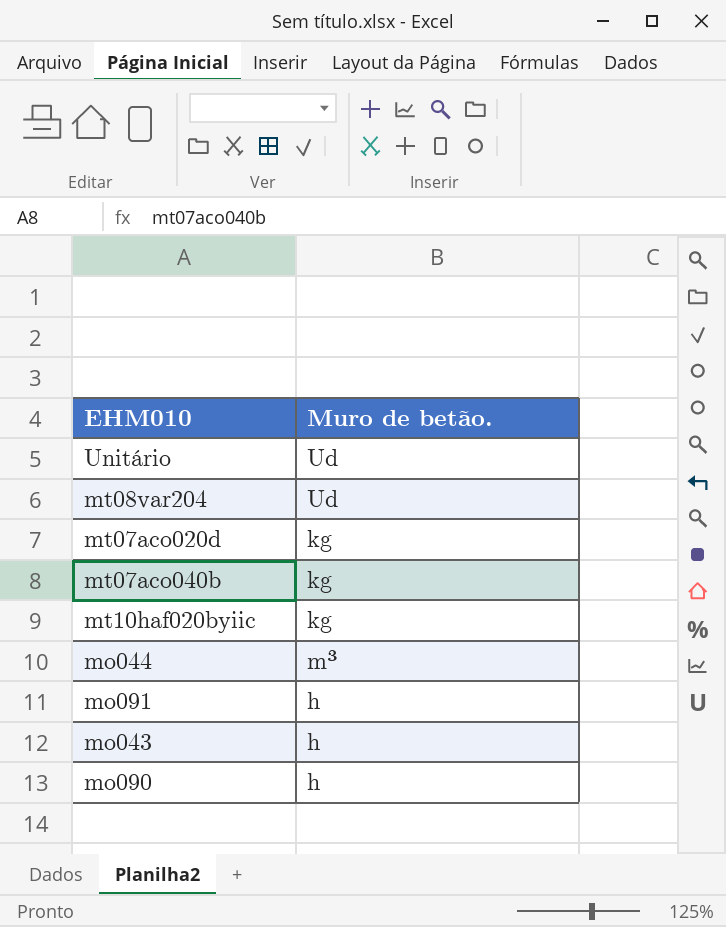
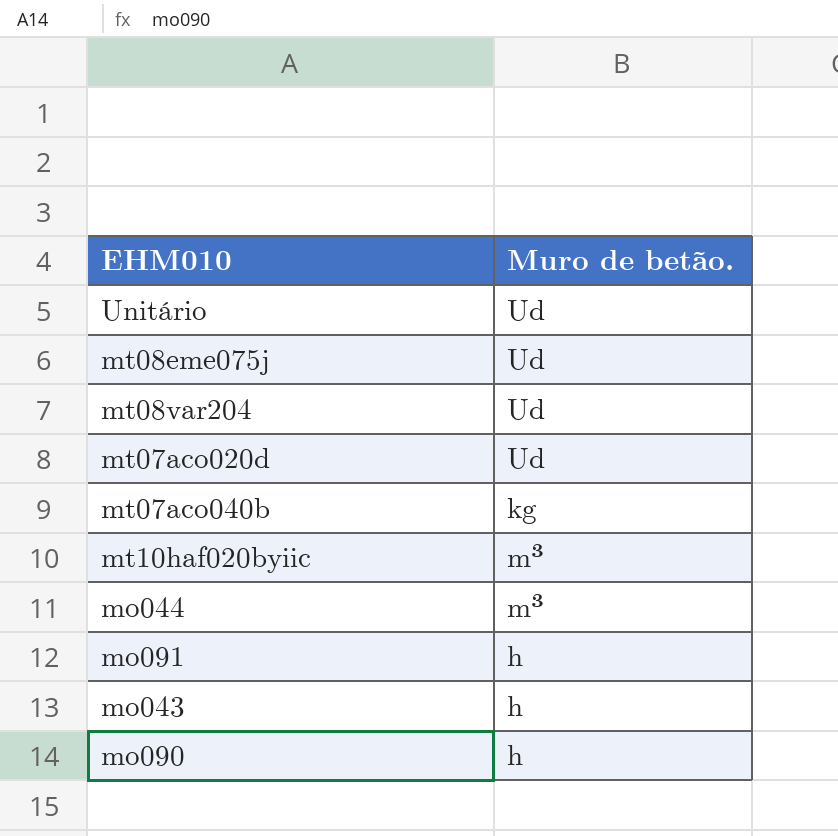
row mt08eme075j: none -> Ud
mt07aco020d | Muro de betão.: kg -> Ud
mt10haf020byiic | Muro de betão.: kg -> m³

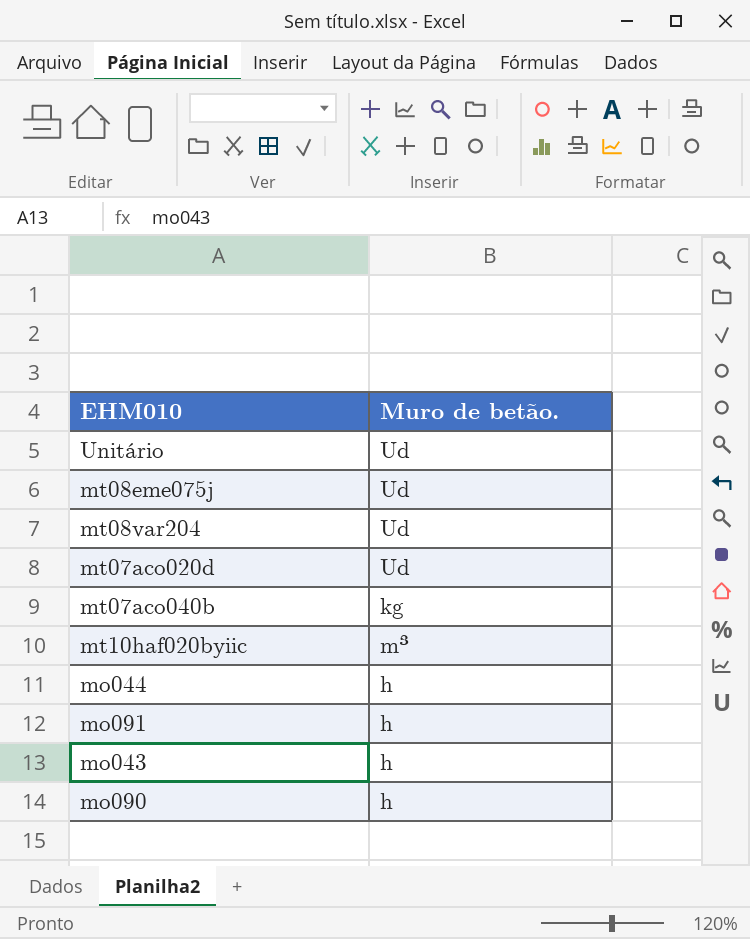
mo044 | Muro de betão.: m³ -> h

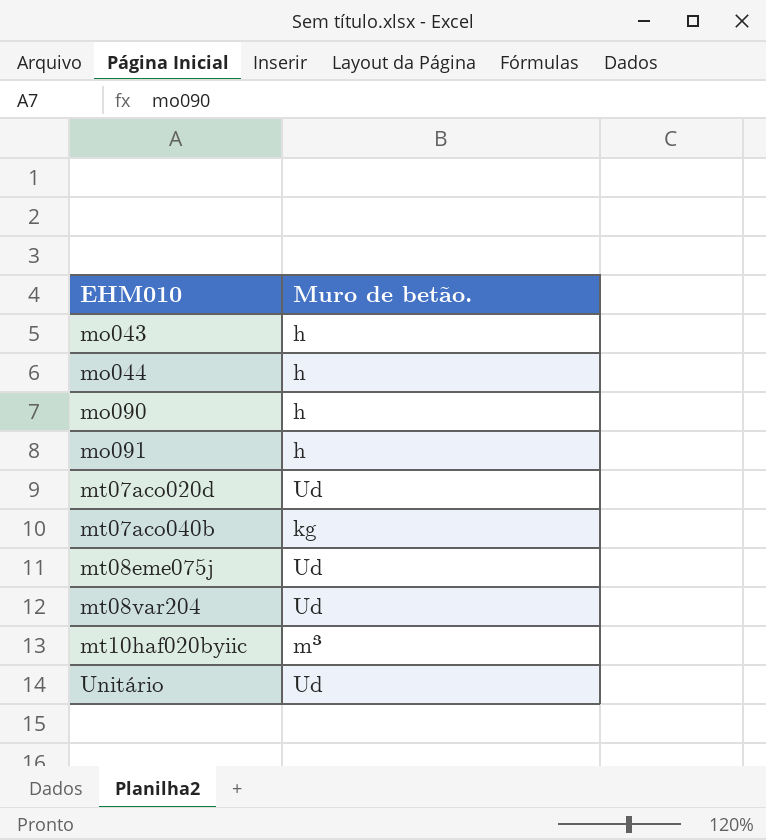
row order: none -> EHM010 ascending

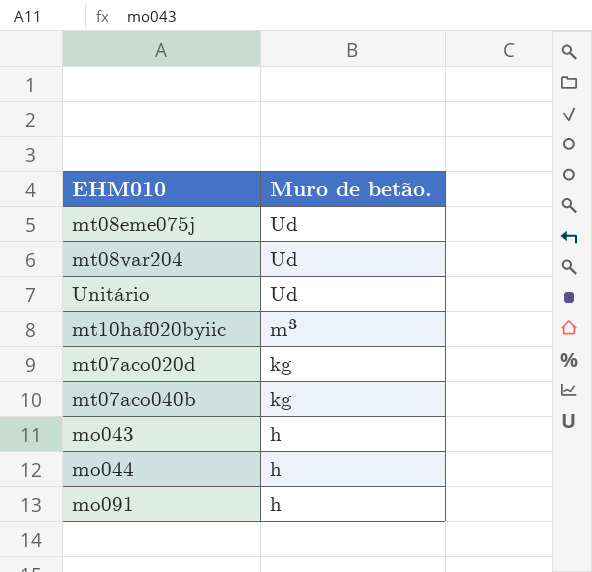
row order: EHM010 ascending -> Muro de betão. descending
row mo090: h -> none
mt07aco020d | Muro de betão.: Ud -> kg

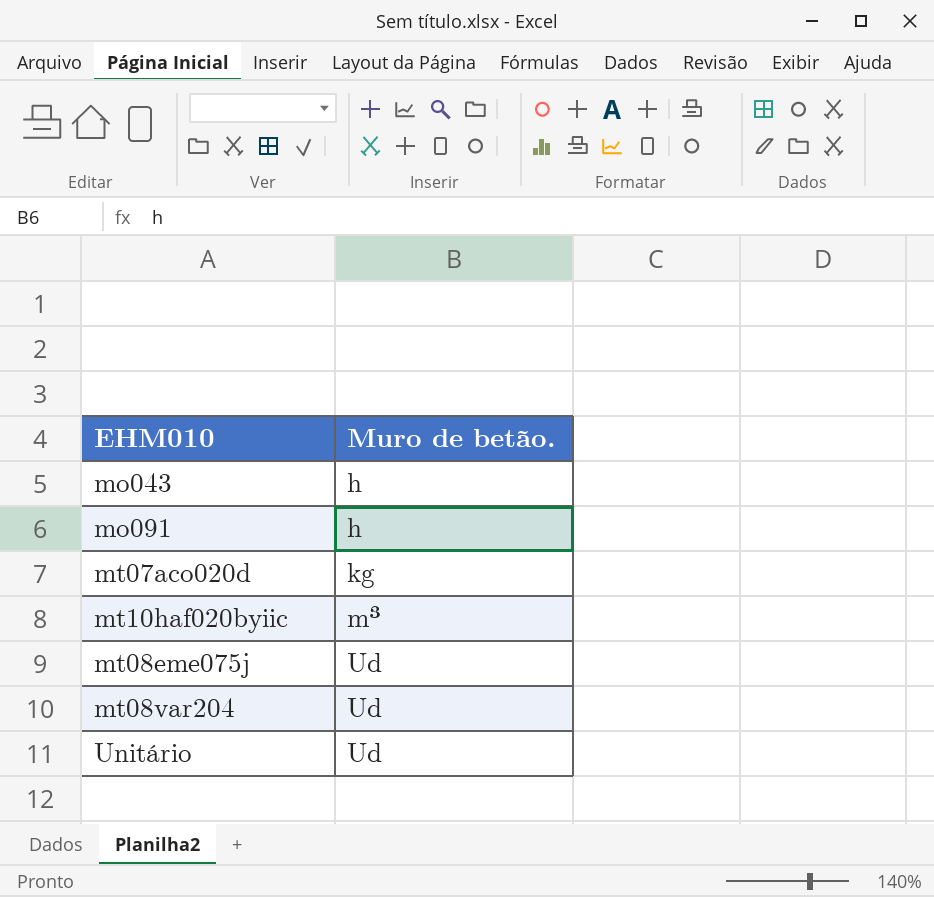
row order: Muro de betão. descending -> Muro de betão. ascending
row mt07aco040b: kg -> none
row mo044: h -> none

